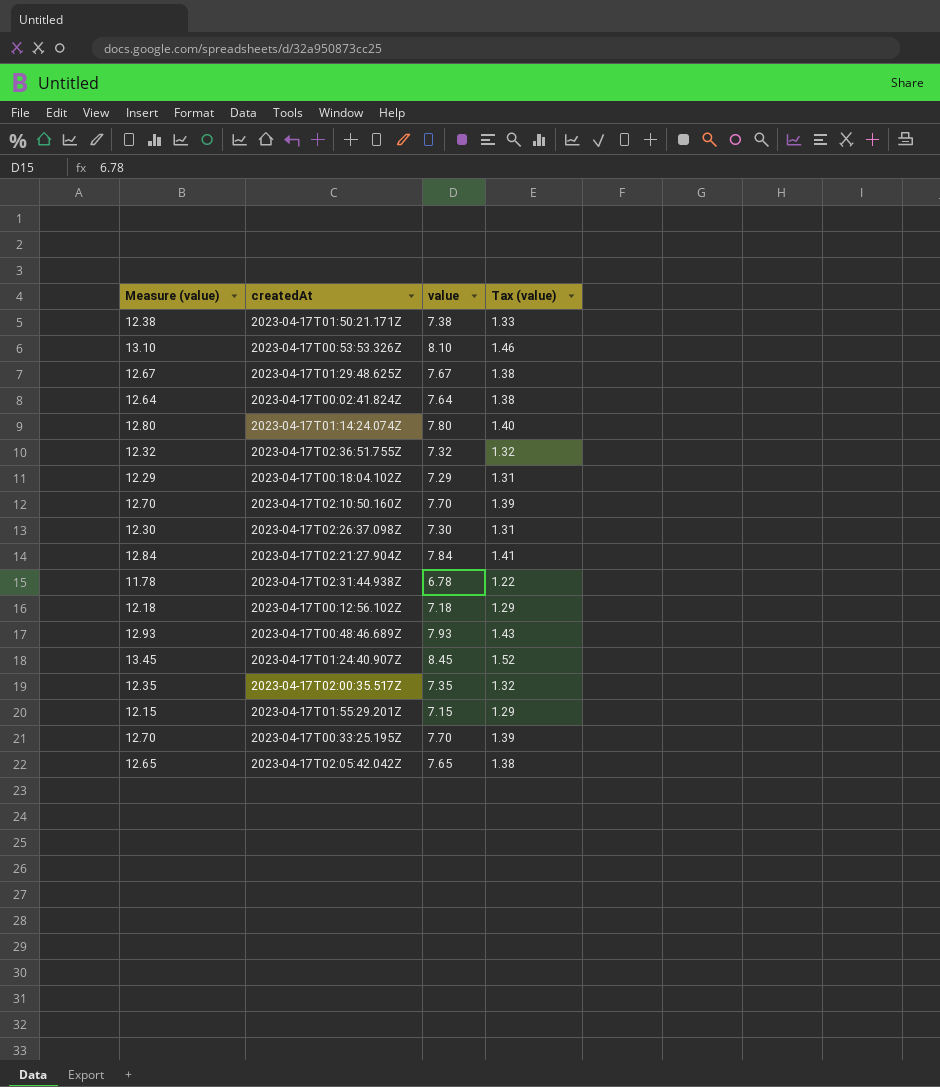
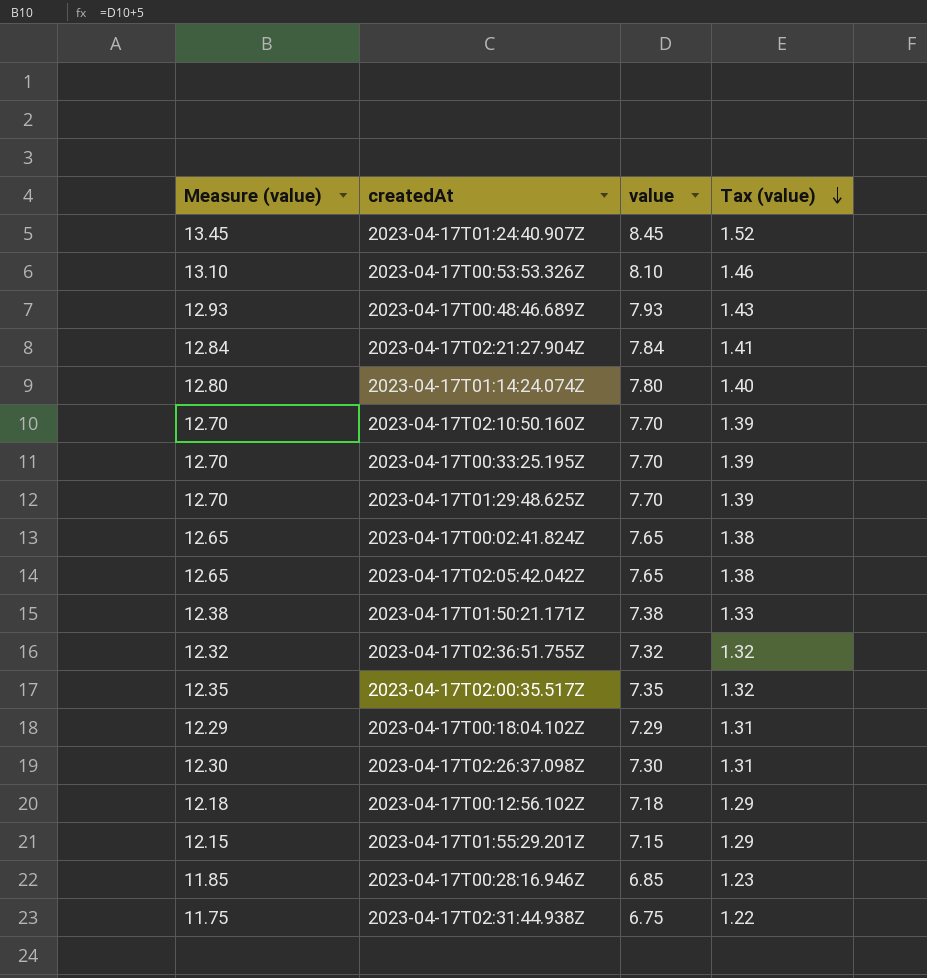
row order: none -> Tax (value) descending
2023-04-17T01:29:48.625Z | Measure (value): 12.67 -> 12.70
2023-04-17T01:29:48.625Z | value: 7.67 -> 7.70
2023-04-17T01:29:48.625Z | Tax (value): 1.38 -> 1.39
2023-04-17T00:02:41.824Z | Measure (value): 12.64 -> 12.65
2023-04-17T00:02:41.824Z | value: 7.64 -> 7.65
row 2023-04-17T00:28:16.946Z: none -> 11.85 | 6.85 | 1.23
2023-04-17T02:31:44.938Z | Measure (value): 11.78 -> 11.75
2023-04-17T02:31:44.938Z | value: 6.78 -> 6.75

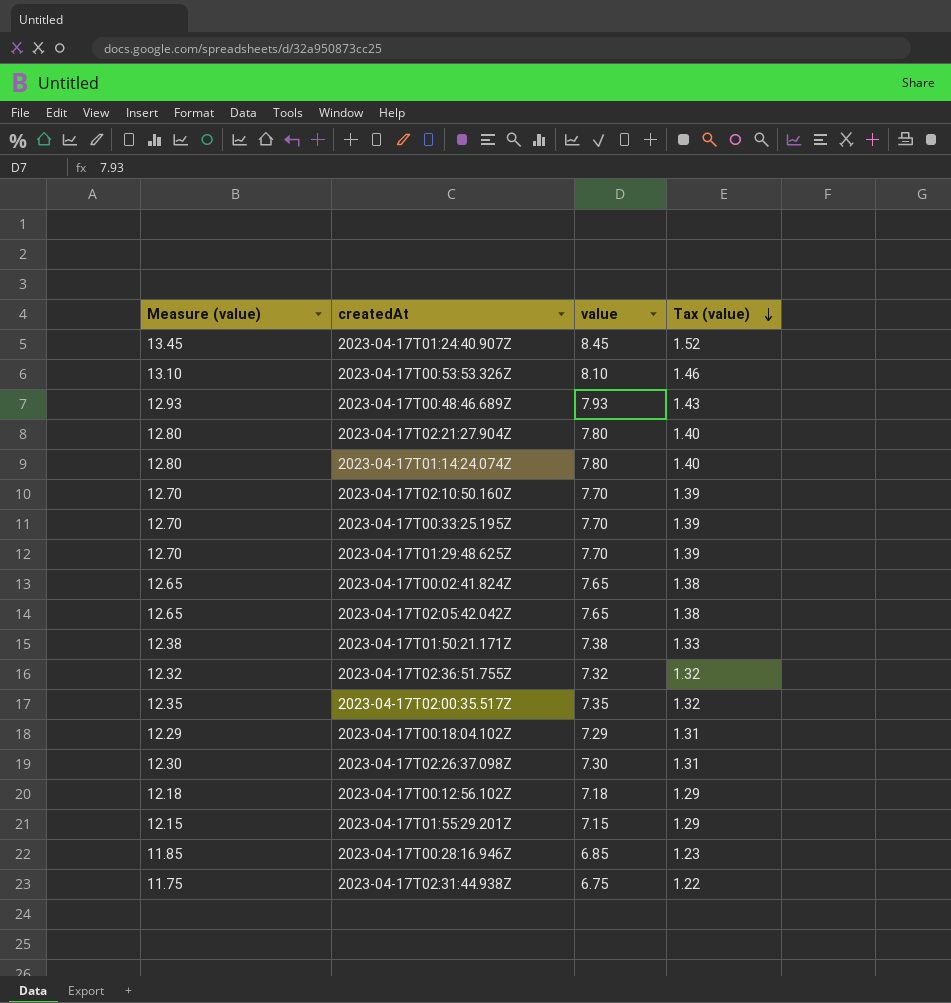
2023-04-17T02:21:27.904Z | Measure (value): 12.84 -> 12.80
2023-04-17T02:21:27.904Z | value: 7.84 -> 7.80
2023-04-17T02:21:27.904Z | Tax (value): 1.41 -> 1.40

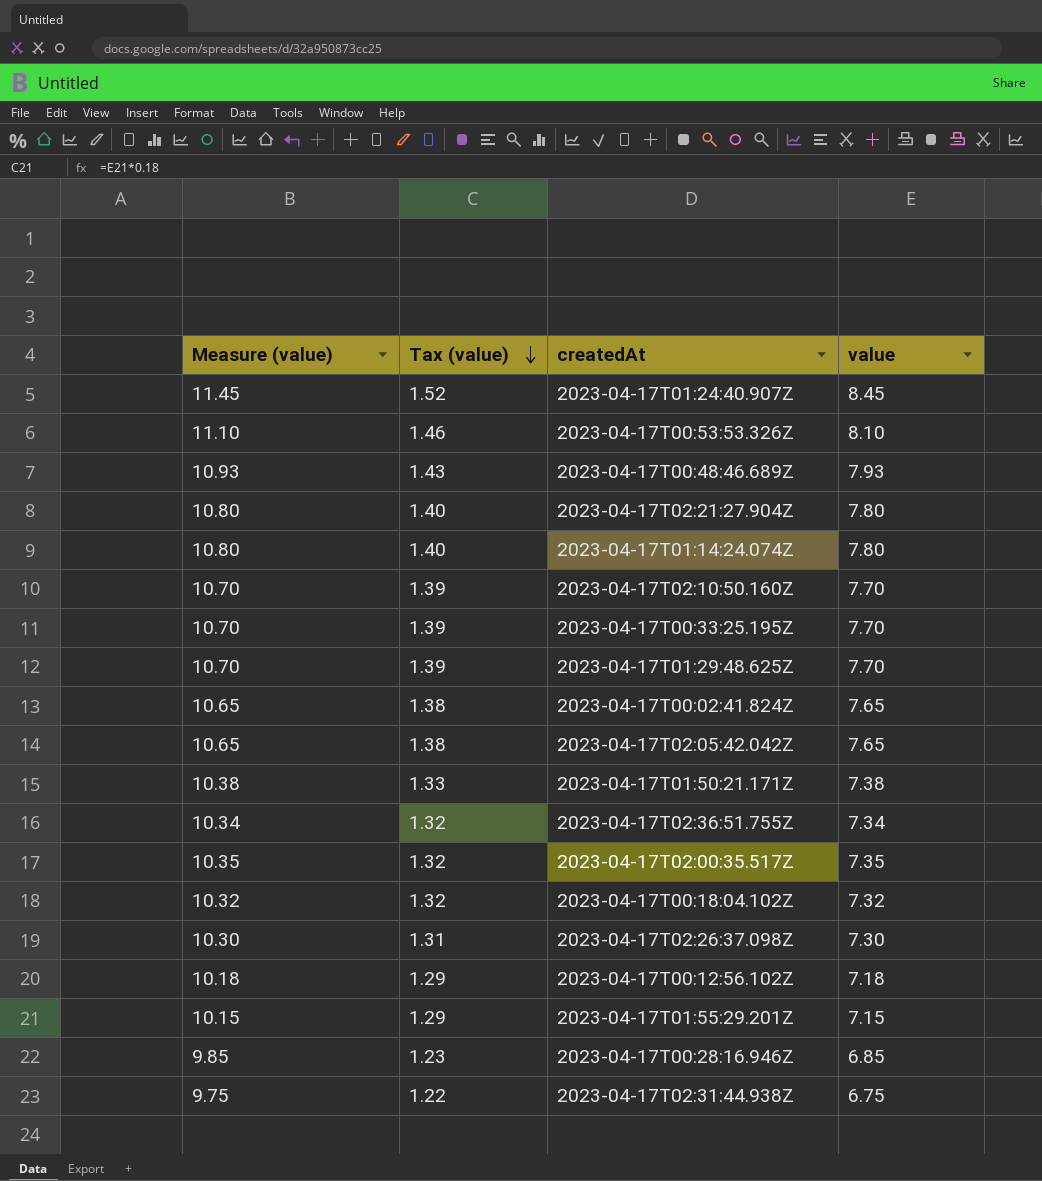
column Measure (value) | formula: [value] + 5 -> [value] + 3
column Tax (value) | position: 4 -> 2
2023-04-17T02:36:51.755Z | value: 7.32 -> 7.34
2023-04-17T00:18:04.102Z | Tax (value): 1.31 -> 1.32
2023-04-17T00:18:04.102Z | value: 7.29 -> 7.32

